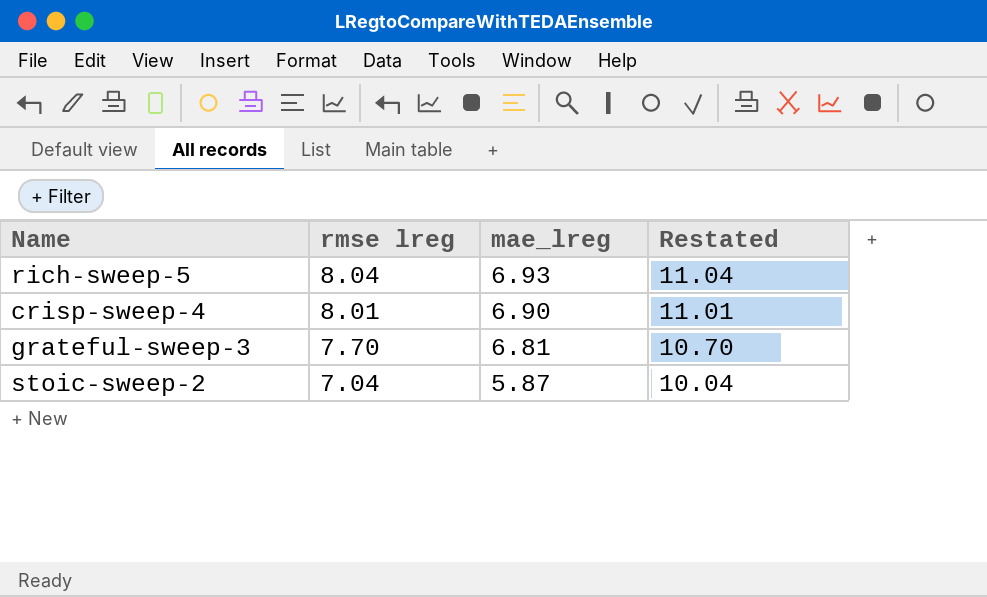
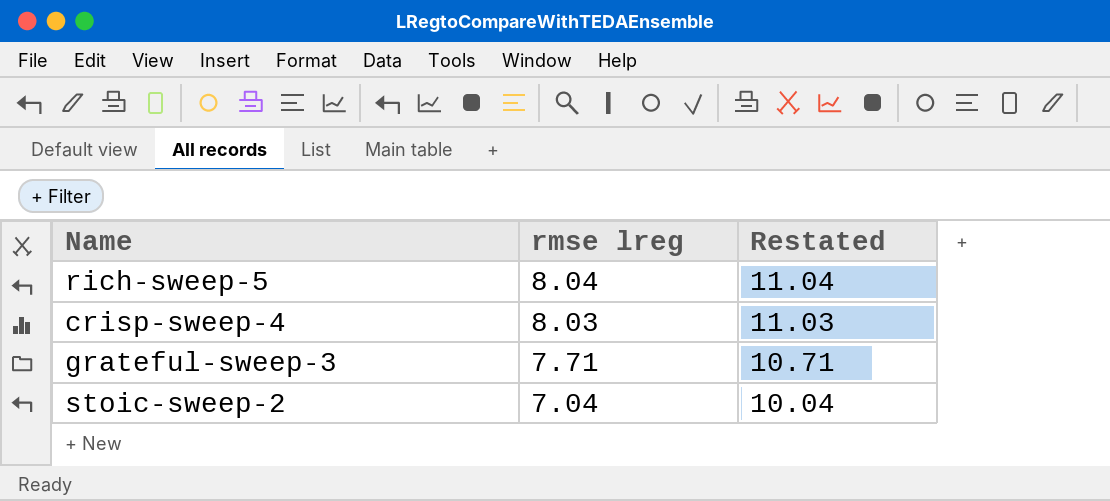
column mae_lreg | position: 3 -> none
crisp-sweep-4 | rmse lreg: 8.01 -> 8.03
crisp-sweep-4 | Restated: 11.01 -> 11.03
grateful-sweep-3 | rmse lreg: 7.70 -> 7.71
grateful-sweep-3 | Restated: 10.70 -> 10.71

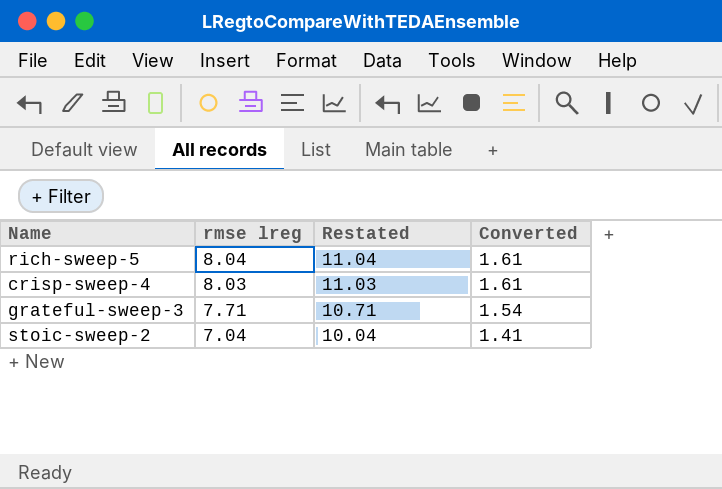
column Converted | formula: none -> [rmse lreg] * 0.2

